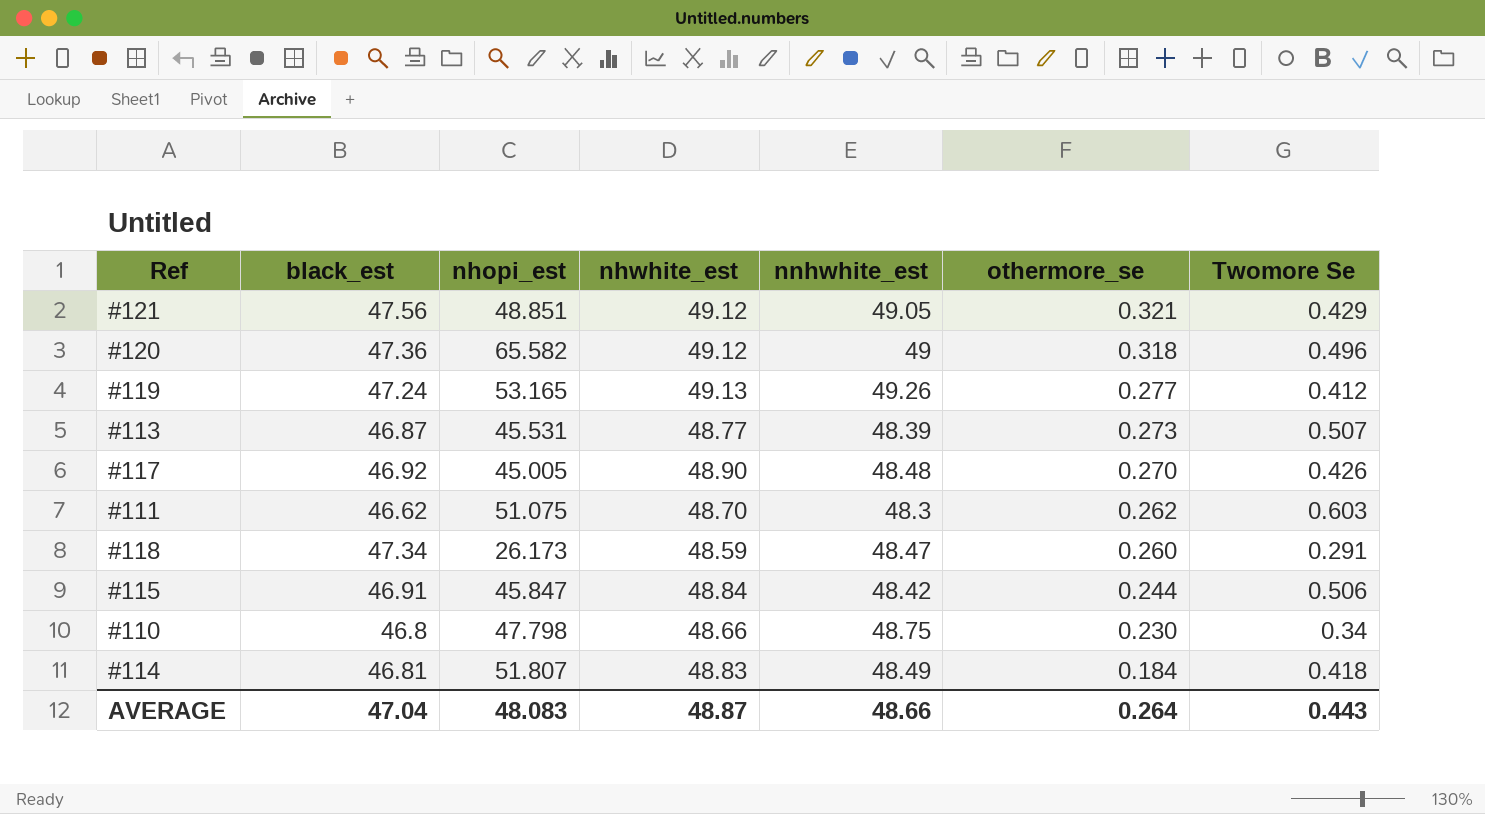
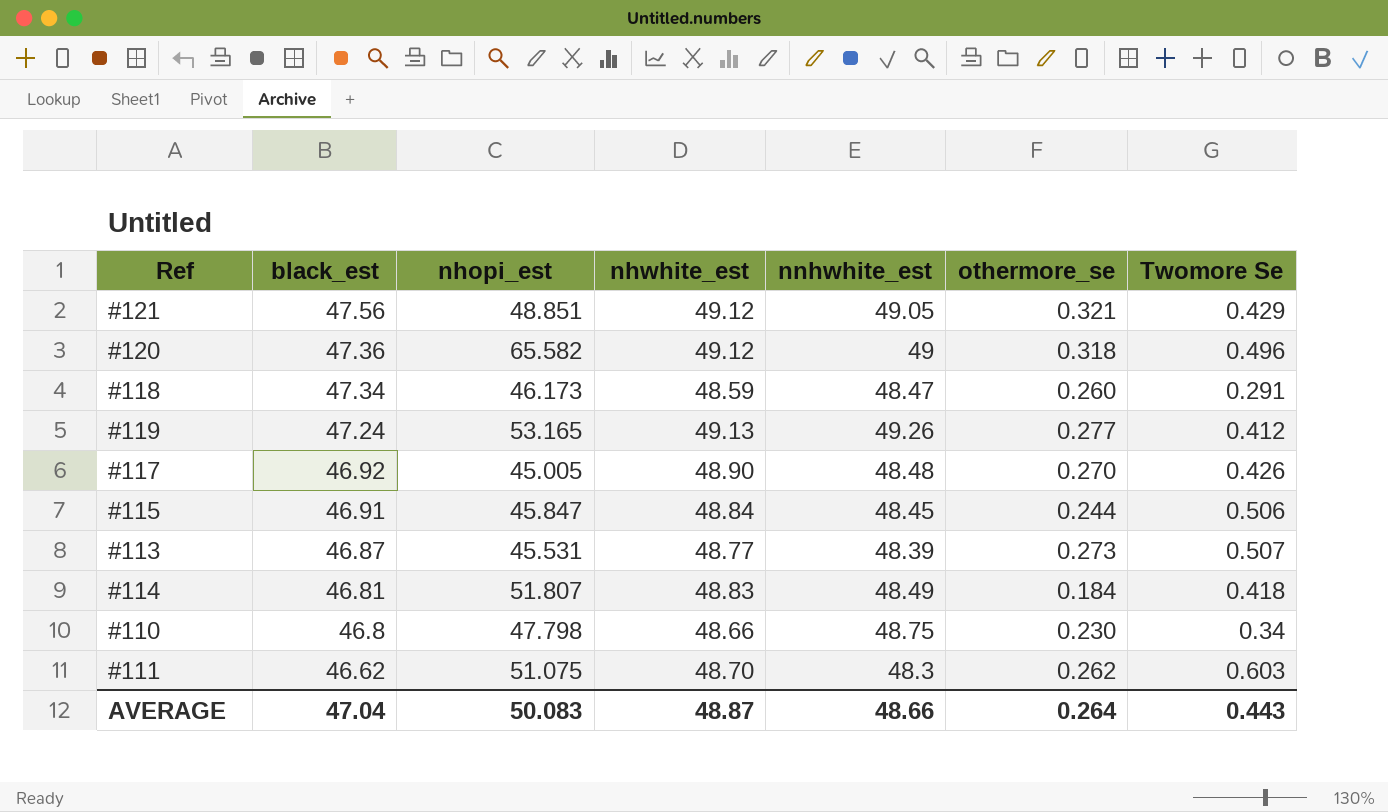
row order: othermore_se descending -> black_est descending
#118 | nhopi_est: 26.173 -> 46.173
#115 | nnhwhite_est: 48.42 -> 48.45
AVERAGE | nhopi_est: 48.083 -> 50.083

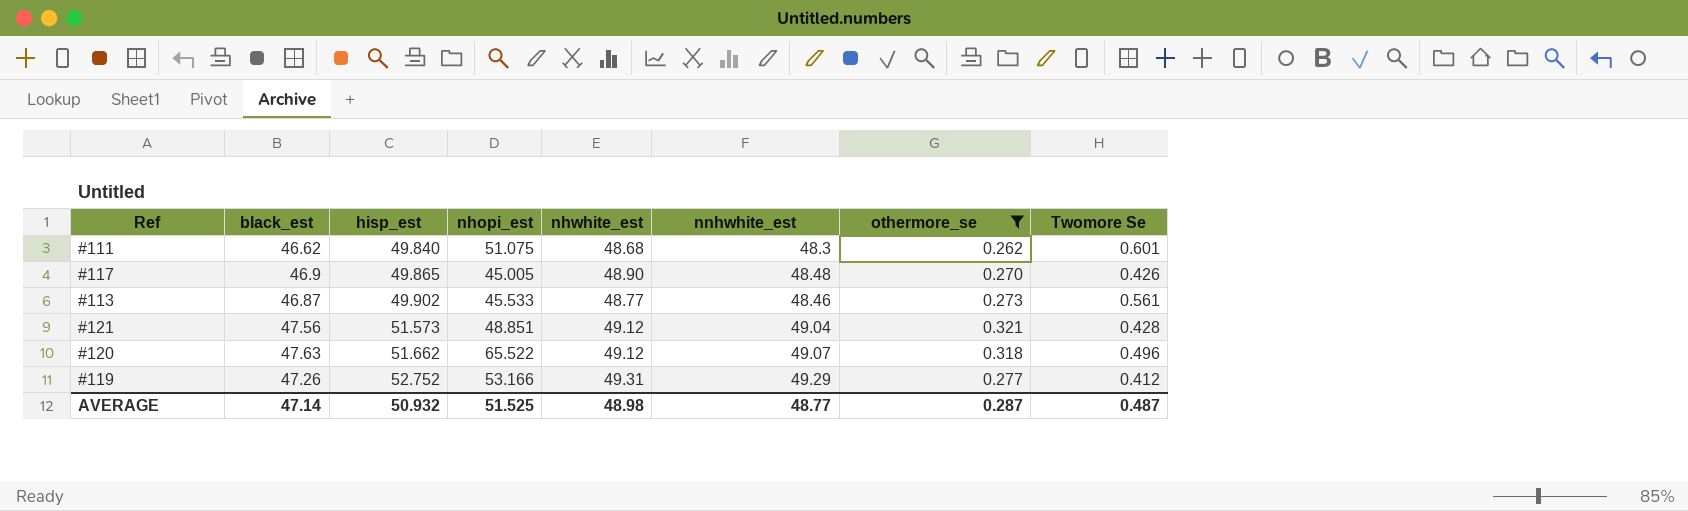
filter: none -> othermore_se >= 0.262
row order: black_est descending -> hisp_est ascending
column hisp_est | position: none -> 3
#111 | nhwhite_est: 48.70 -> 48.68
#111 | Twomore Se: 0.603 -> 0.601
#117 | black_est: 46.92 -> 46.9
#113 | nhopi_est: 45.531 -> 45.533
#113 | nnhwhite_est: 48.39 -> 48.46
#113 | Twomore Se: 0.507 -> 0.561
#121 | nnhwhite_est: 49.05 -> 49.04
#121 | Twomore Se: 0.429 -> 0.428
#120 | black_est: 47.36 -> 47.63
#120 | nhopi_est: 65.582 -> 65.522
#120 | nnhwhite_est: 49 -> 49.07
#119 | black_est: 47.24 -> 47.26
#119 | nhopi_est: 53.165 -> 53.166
#119 | nhwhite_est: 49.13 -> 49.31
#119 | nnhwhite_est: 49.26 -> 49.29
AVERAGE | black_est: 47.04 -> 47.14
AVERAGE | nhopi_est: 50.083 -> 51.525
AVERAGE | nhwhite_est: 48.87 -> 48.98
AVERAGE | nnhwhite_est: 48.66 -> 48.77
AVERAGE | othermore_se: 0.264 -> 0.287
AVERAGE | Twomore Se: 0.443 -> 0.487

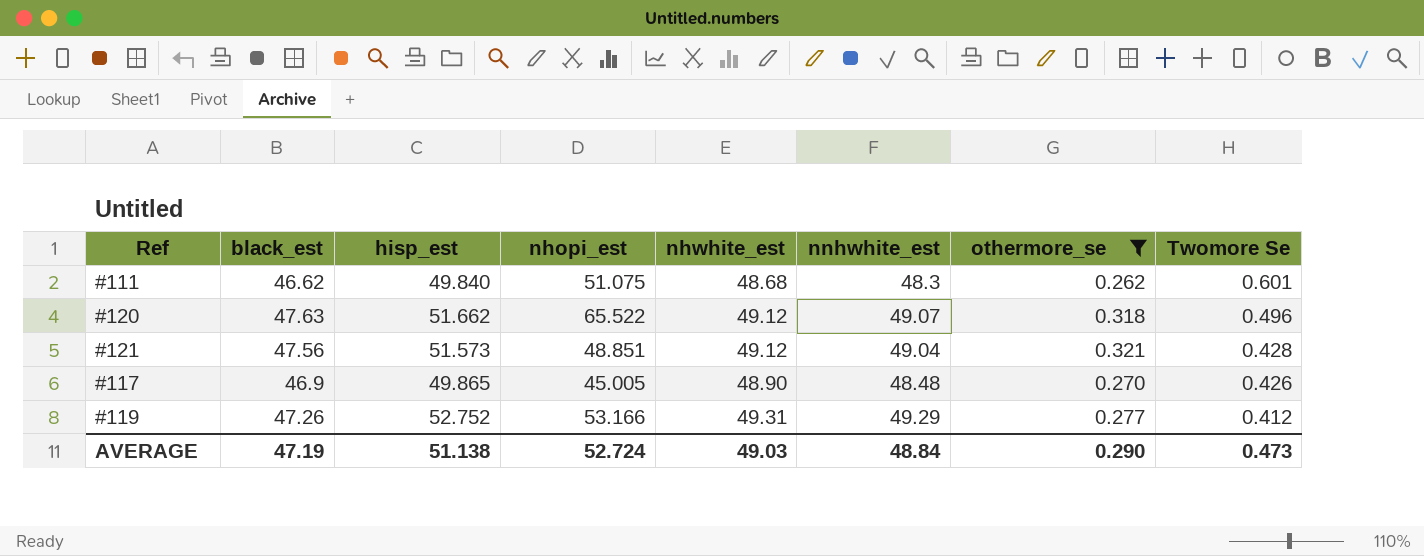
row order: hisp_est ascending -> Twomore Se descending
row #113: 46.87 | 49.902 | 45.533 | 48.77 | 48.46 | 0.273 | 0.561 -> none
AVERAGE | black_est: 47.14 -> 47.19
AVERAGE | hisp_est: 50.932 -> 51.138
AVERAGE | nhopi_est: 51.525 -> 52.724
AVERAGE | nhwhite_est: 48.98 -> 49.03
AVERAGE | nnhwhite_est: 48.77 -> 48.84
AVERAGE | othermore_se: 0.287 -> 0.290
AVERAGE | Twomore Se: 0.487 -> 0.473

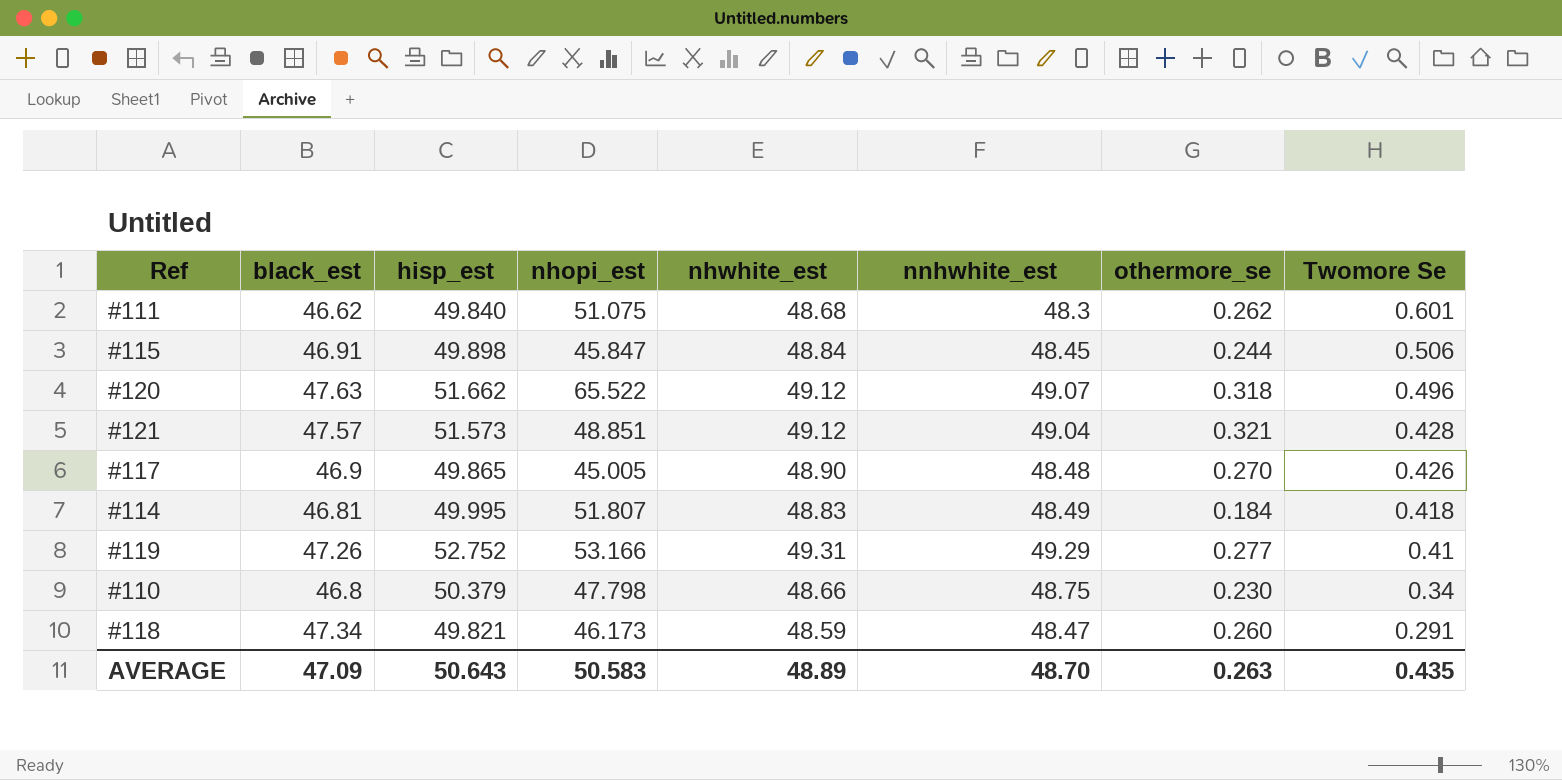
filter: othermore_se >= 0.262 -> none
#121 | black_est: 47.56 -> 47.57
#119 | Twomore Se: 0.412 -> 0.41
AVERAGE | black_est: 47.19 -> 47.09
AVERAGE | hisp_est: 51.138 -> 50.643
AVERAGE | nhopi_est: 52.724 -> 50.583
AVERAGE | nhwhite_est: 49.03 -> 48.89
AVERAGE | nnhwhite_est: 48.84 -> 48.70
AVERAGE | othermore_se: 0.290 -> 0.263
AVERAGE | Twomore Se: 0.473 -> 0.435

